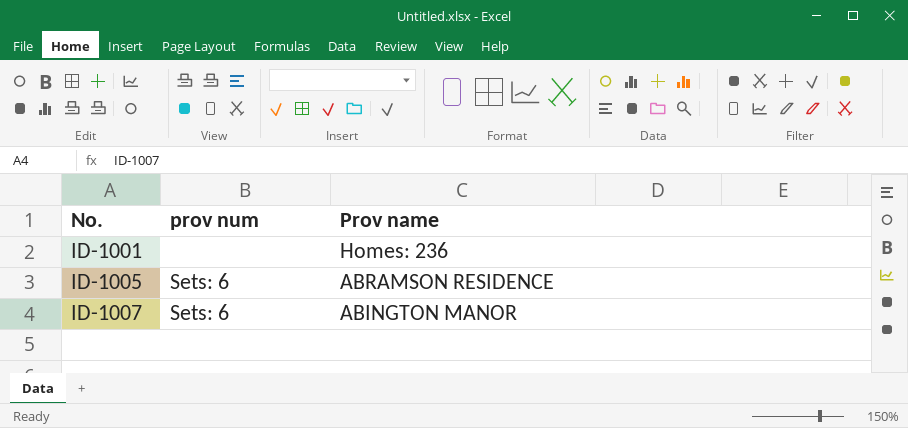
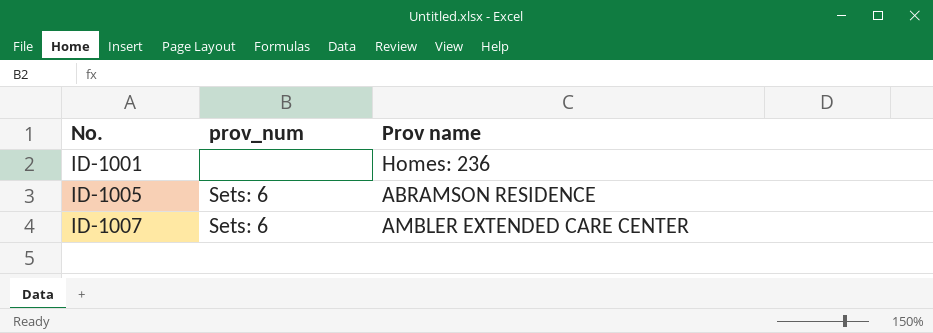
column name: prov num -> prov_num
ID-1007 | Prov name: ABINGTON MANOR -> AMBLER EXTENDED CARE CENTER

